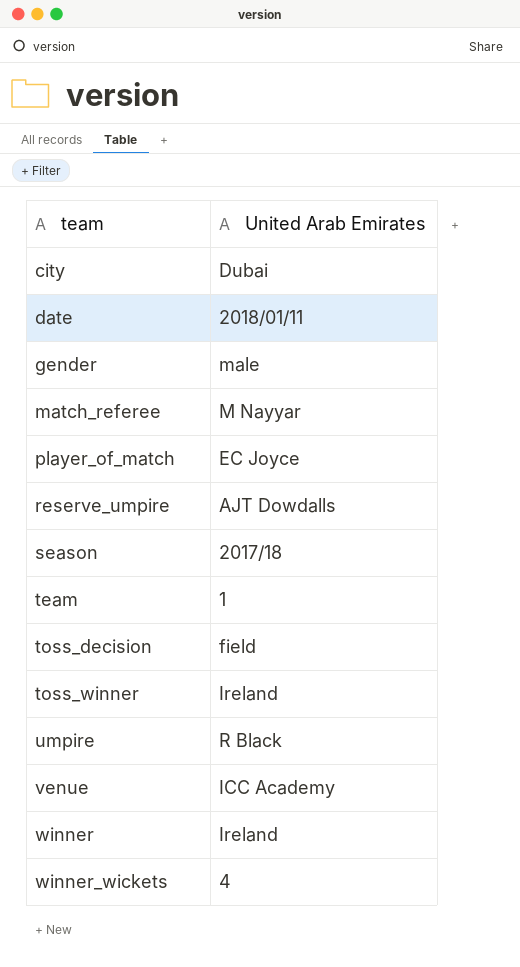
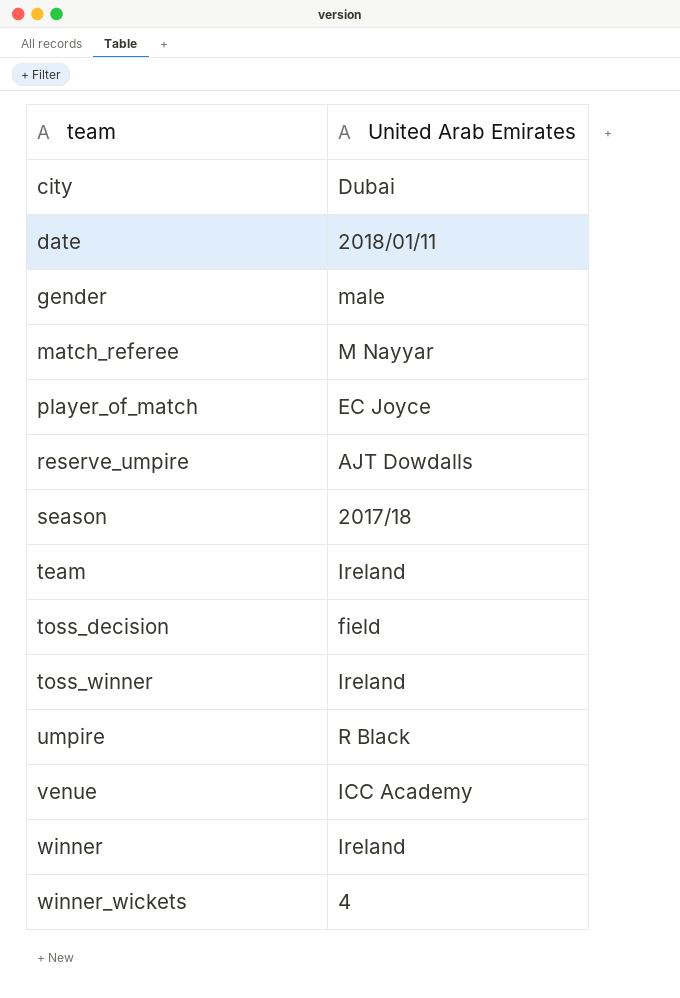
team | United Arab Emirates: 1 -> Ireland

